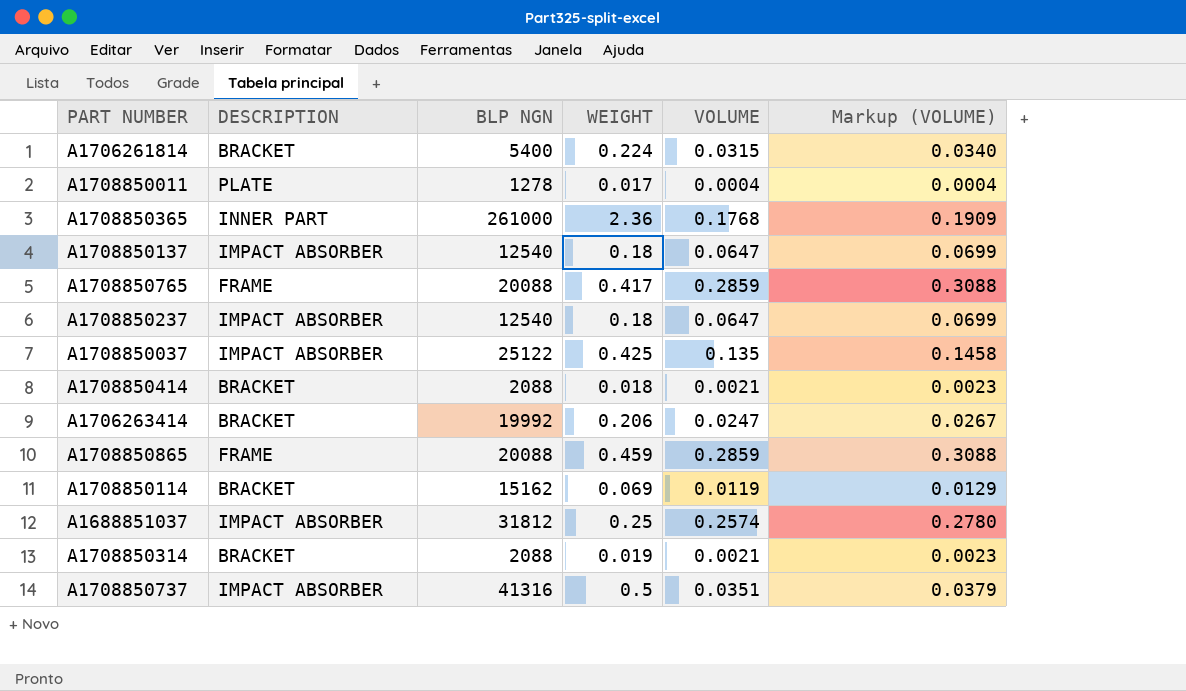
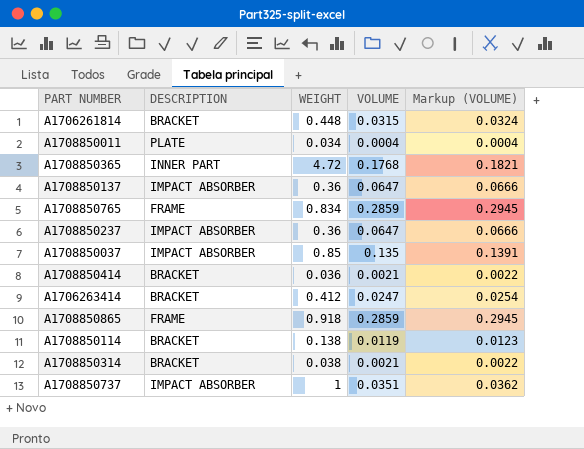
column BLP NGN | position: 3 -> none
column Markup (VOLUME) | formula: [VOLUME] * 1.08 -> [VOLUME] * 1.03
row A1688851037: IMPACT ABSORBER | 31812 | 0.25 | 0.2574 | 0.2780 -> none
A1706261814 | WEIGHT: 0.224 -> 0.448
A1708850011 | WEIGHT: 0.017 -> 0.034
A1708850365 | WEIGHT: 2.36 -> 4.72
A1708850137 | WEIGHT: 0.18 -> 0.36
A1708850765 | WEIGHT: 0.417 -> 0.834
A1708850237 | WEIGHT: 0.18 -> 0.36
A1708850037 | WEIGHT: 0.425 -> 0.85
A1708850414 | WEIGHT: 0.018 -> 0.036
A1706263414 | WEIGHT: 0.206 -> 0.412
A1708850865 | WEIGHT: 0.459 -> 0.918
A1708850114 | WEIGHT: 0.069 -> 0.138
A1708850314 | WEIGHT: 0.019 -> 0.038
A1708850737 | WEIGHT: 0.5 -> 1

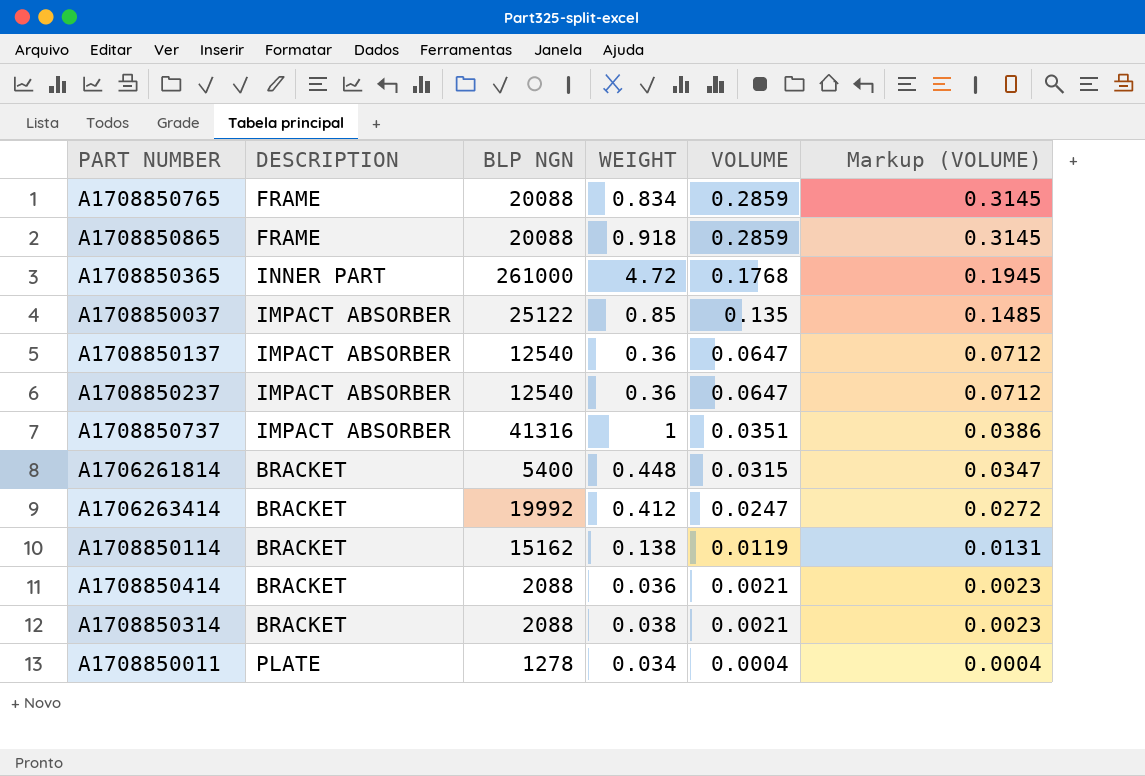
row order: none -> VOLUME descending
column BLP NGN | position: none -> 3
column Markup (VOLUME) | formula: [VOLUME] * 1.03 -> [VOLUME] * 1.1

